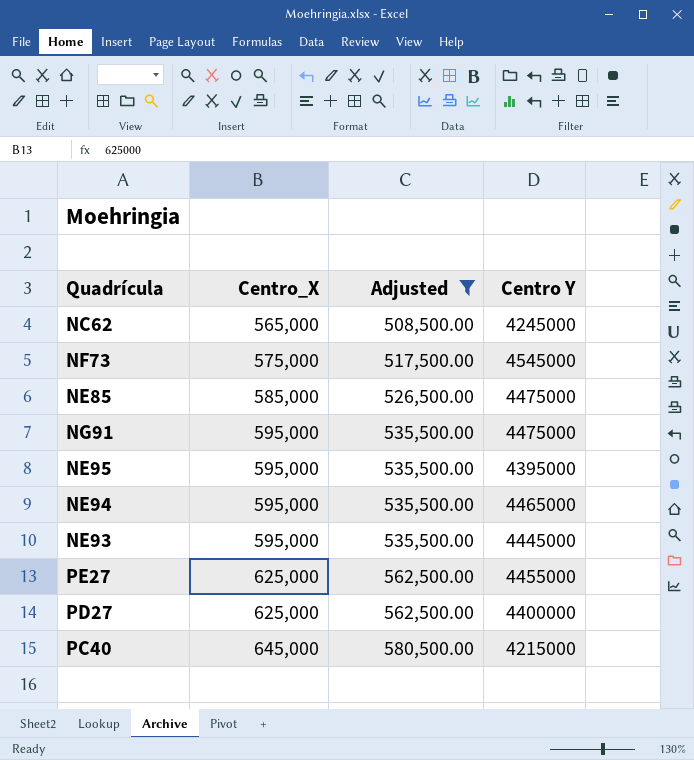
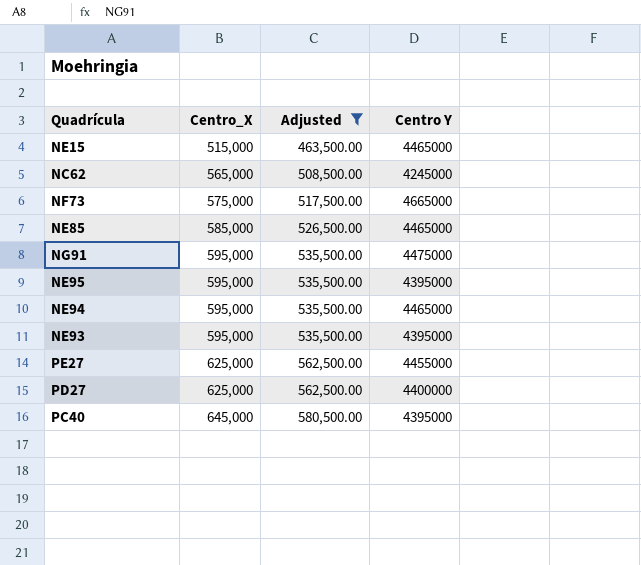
row NE15: none -> 515,000 | 463,500.00 | 4465000
NF73 | Centro Y: 4545000 -> 4665000
NE85 | Centro Y: 4475000 -> 4465000
NE93 | Centro Y: 4445000 -> 4395000
PC40 | Centro Y: 4215000 -> 4395000

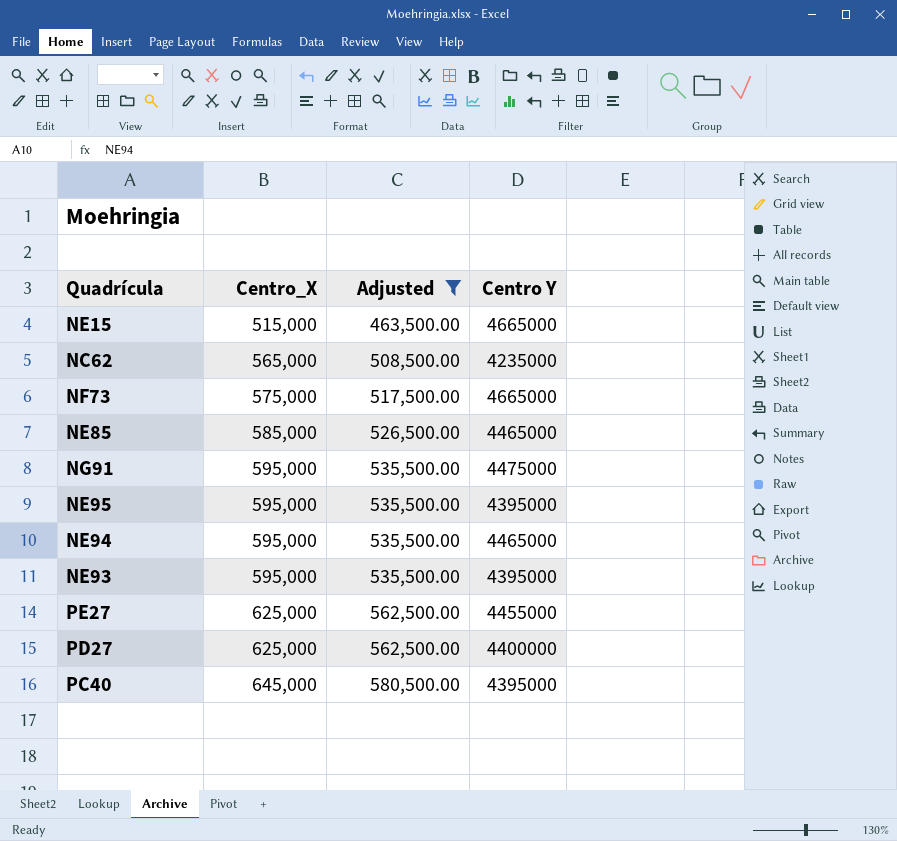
NE15 | Centro Y: 4465000 -> 4665000
NC62 | Centro Y: 4245000 -> 4235000

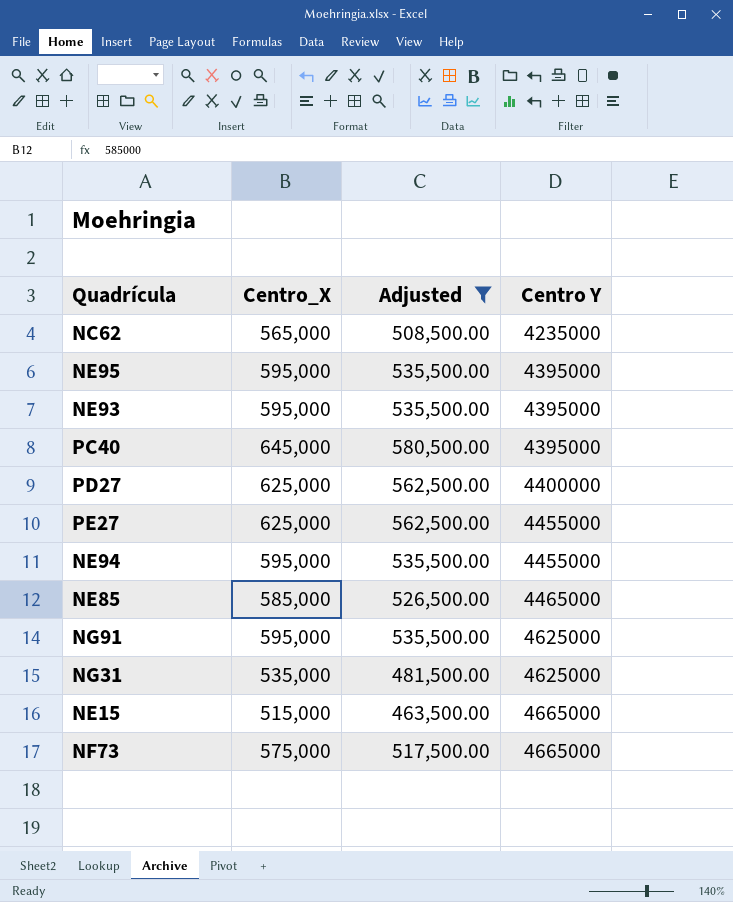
row order: Centro_X ascending -> Centro Y ascending
NE94 | Centro Y: 4465000 -> 4455000
NG91 | Centro Y: 4475000 -> 4625000
row NG31: none -> 535,000 | 481,500.00 | 4625000

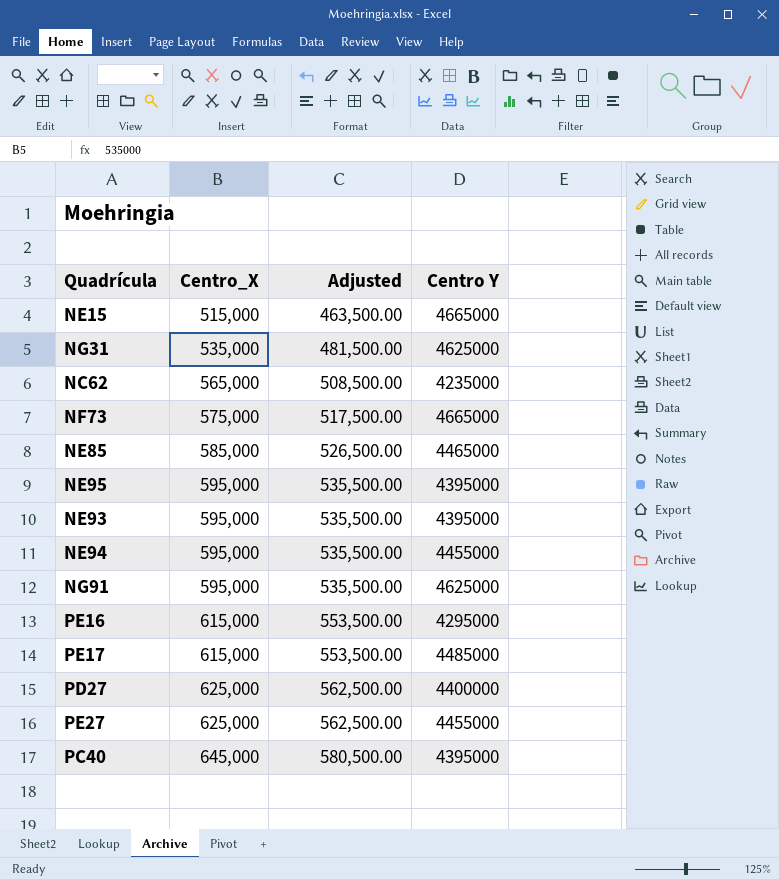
filter: Adjusted != 553,500.00 -> none
row order: Centro Y ascending -> Centro_X ascending

